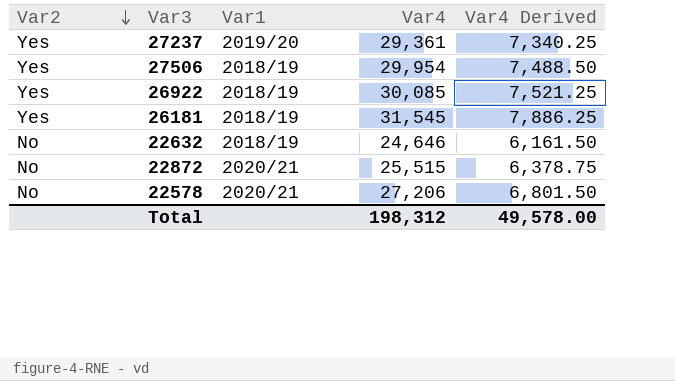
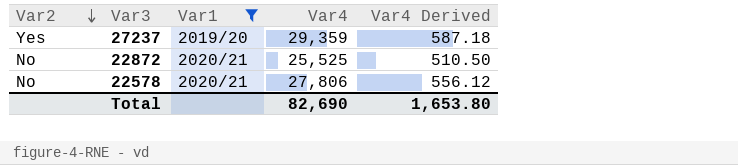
filter: none -> Var1 != 2018/19
column Var4 Derived | formula: [Var4] * 0.25 -> [Var4] * 0.02
27237 | Var4: 29,361 -> 29,359
22872 | Var4: 25,515 -> 25,525
22578 | Var4: 27,206 -> 27,806
Total | Var4: 198,312 -> 82,690
Total | Var4 Derived: 49,578.00 -> 1,653.80

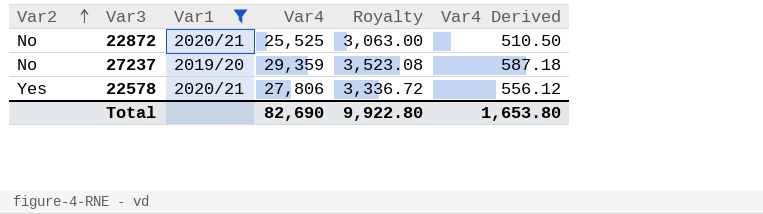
row order: Var2 descending -> Var2 ascending
column Royalty | formula: none -> [Var4] * 0.12
27237 | Var2: Yes -> No
22578 | Var2: No -> Yes

